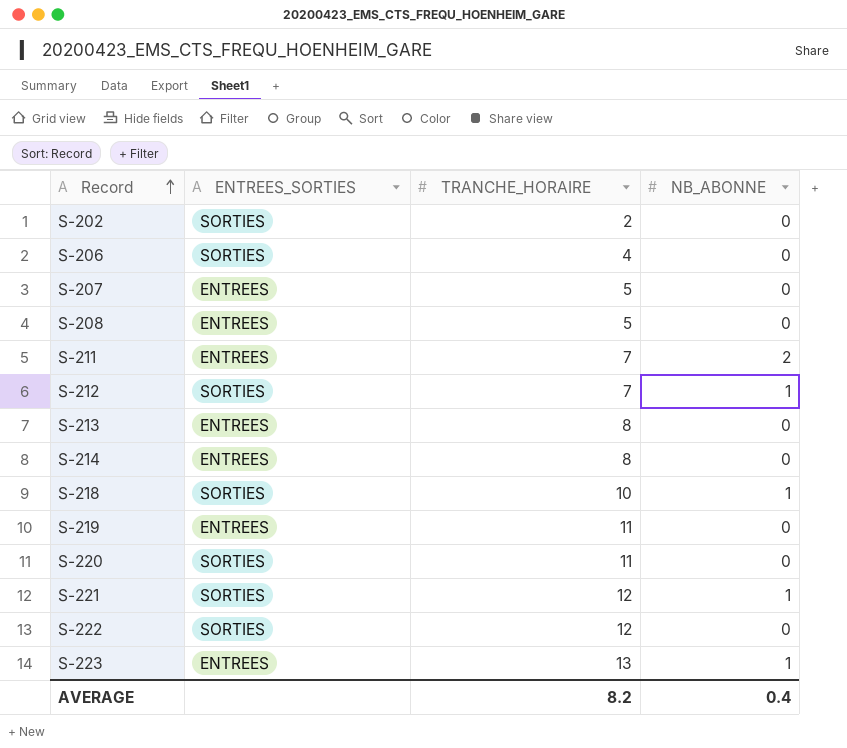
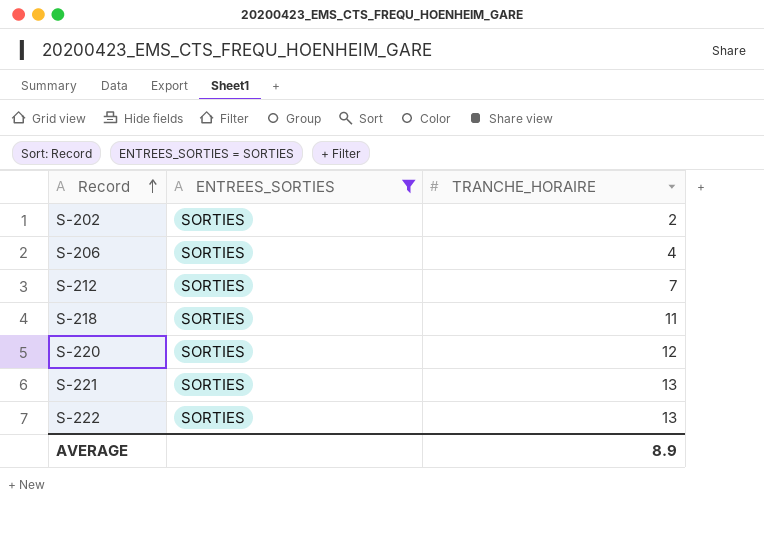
filter: none -> ENTREES_SORTIES = SORTIES
column NB_ABONNE | position: 4 -> none
S-218 | TRANCHE_HORAIRE: 10 -> 11
S-220 | TRANCHE_HORAIRE: 11 -> 12
S-221 | TRANCHE_HORAIRE: 12 -> 13
S-222 | TRANCHE_HORAIRE: 12 -> 13
AVERAGE | TRANCHE_HORAIRE: 8.2 -> 8.9

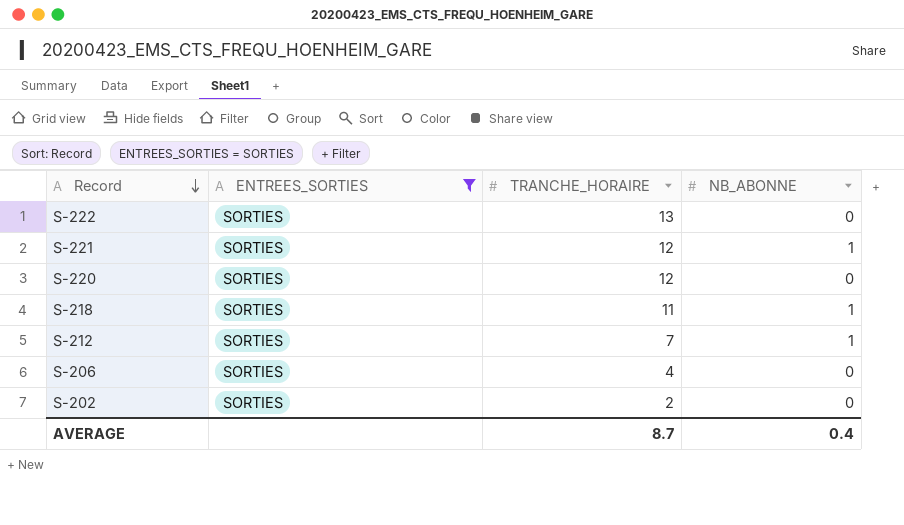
row order: Record ascending -> Record descending
column NB_ABONNE | position: none -> 4
S-221 | TRANCHE_HORAIRE: 13 -> 12
AVERAGE | TRANCHE_HORAIRE: 8.9 -> 8.7

